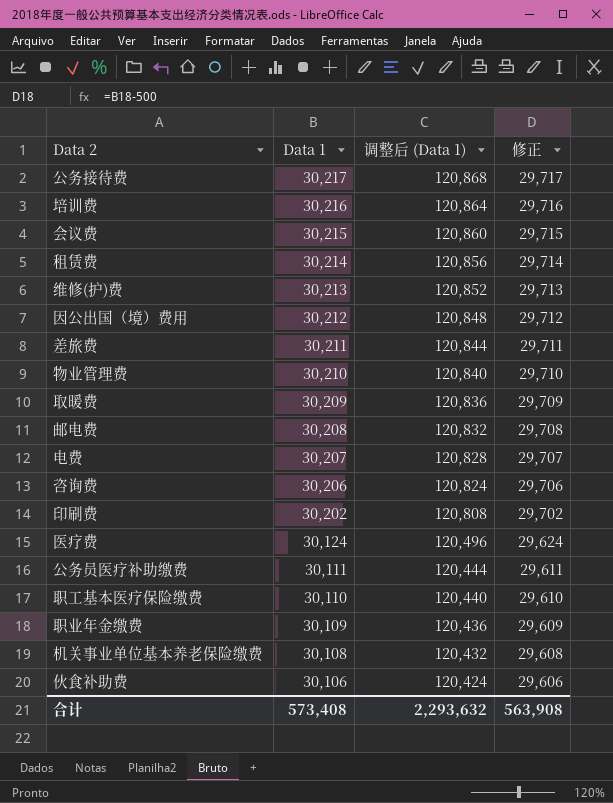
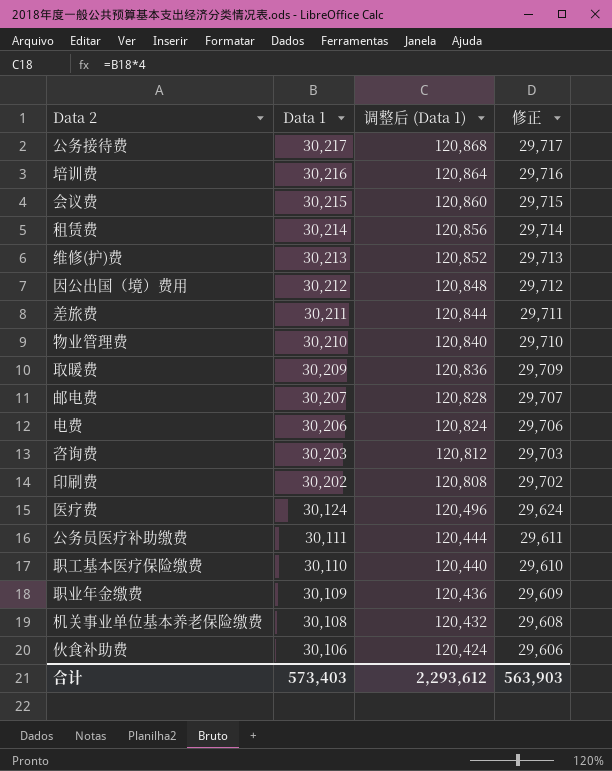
邮电费 | Data 1: 30,208 -> 30,207
邮电费 | 调整后 (Data 1): 120,832 -> 120,828
邮电费 | 修正: 29,708 -> 29,707
电费 | Data 1: 30,207 -> 30,206
电费 | 调整后 (Data 1): 120,828 -> 120,824
电费 | 修正: 29,707 -> 29,706
咨询费 | Data 1: 30,206 -> 30,203
咨询费 | 调整后 (Data 1): 120,824 -> 120,812
咨询费 | 修正: 29,706 -> 29,703
合计 | Data 1: 573,408 -> 573,403
合计 | 调整后 (Data 1): 2,293,632 -> 2,293,612
合计 | 修正: 563,908 -> 563,903

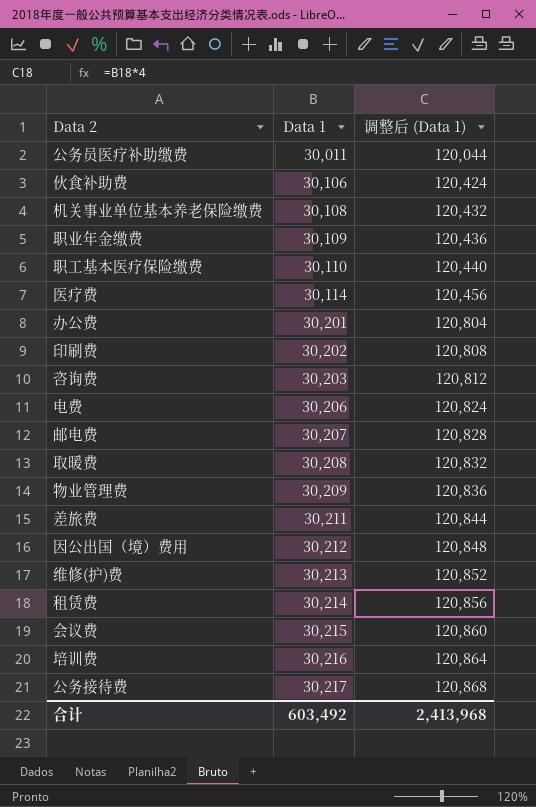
row order: Data 1 descending -> Data 1 ascending
column 修正 | formula: [Data 1] - 500 -> none
公务员医疗补助缴费 | Data 1: 30,111 -> 30,011
公务员医疗补助缴费 | 调整后 (Data 1): 120,444 -> 120,044
医疗费 | Data 1: 30,124 -> 30,114
医疗费 | 调整后 (Data 1): 120,496 -> 120,456
row 办公费: none -> 30,201 | 120,804
取暖费 | Data 1: 30,209 -> 30,208
取暖费 | 调整后 (Data 1): 120,836 -> 120,832
物业管理费 | Data 1: 30,210 -> 30,209
物业管理费 | 调整后 (Data 1): 120,840 -> 120,836
合计 | Data 1: 573,403 -> 603,492
合计 | 调整后 (Data 1): 2,293,612 -> 2,413,968

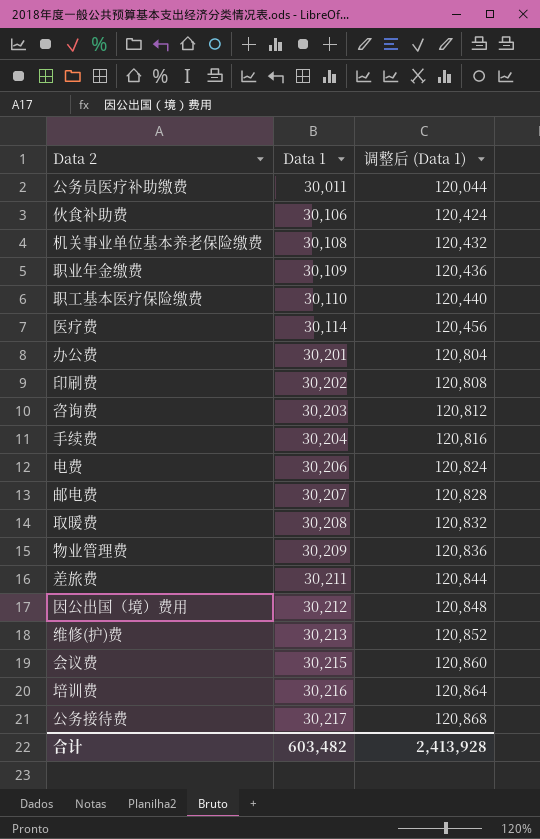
row 租赁费: 30,214 | 120,856 -> none
row 手续费: none -> 30,204 | 120,816
合计 | Data 1: 603,492 -> 603,482
合计 | 调整后 (Data 1): 2,413,968 -> 2,413,928

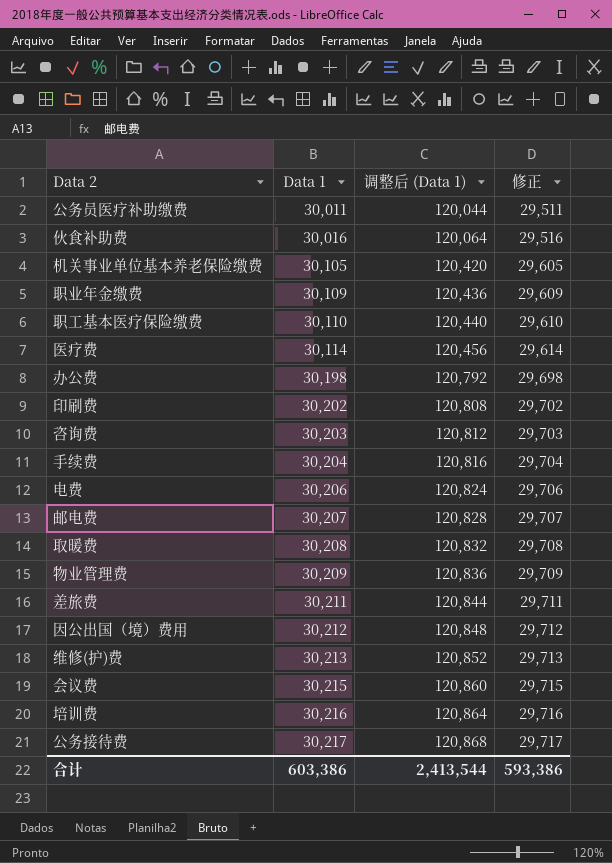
column 修正 | formula: none -> [Data 1] - 500
伙食补助费 | Data 1: 30,106 -> 30,016
伙食补助费 | 调整后 (Data 1): 120,424 -> 120,064
机关事业单位基本养老保险缴费 | Data 1: 30,108 -> 30,105
机关事业单位基本养老保险缴费 | 调整后 (Data 1): 120,432 -> 120,420
办公费 | Data 1: 30,201 -> 30,198
办公费 | 调整后 (Data 1): 120,804 -> 120,792
合计 | Data 1: 603,482 -> 603,386
合计 | 调整后 (Data 1): 2,413,928 -> 2,413,544

